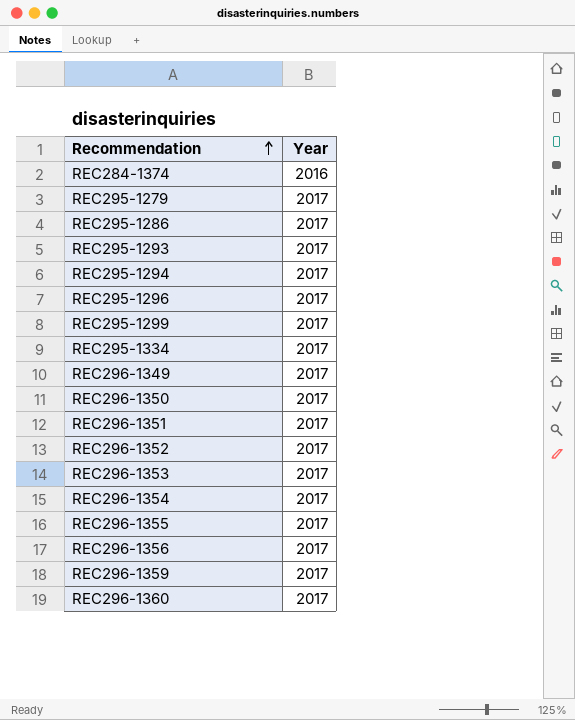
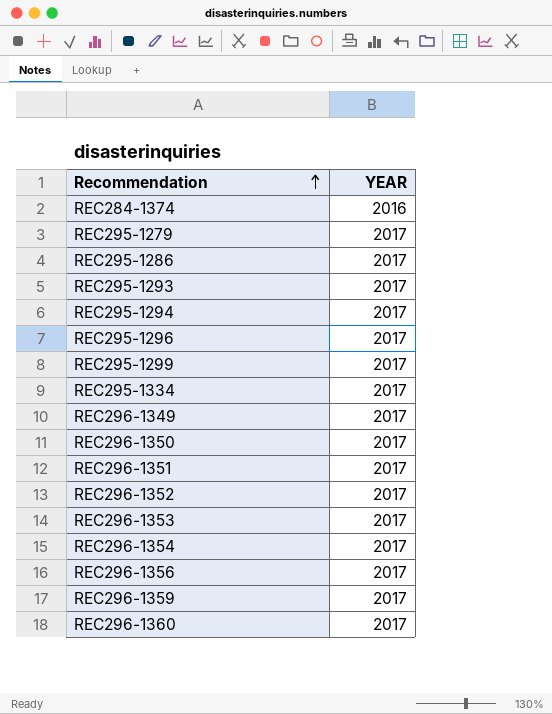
column name: Year -> YEAR
row REC296-1355: 2017 -> none

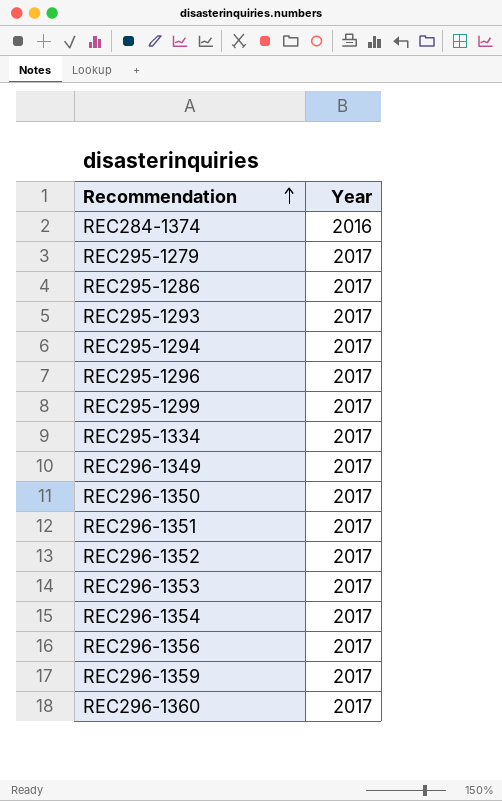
column name: YEAR -> Year

